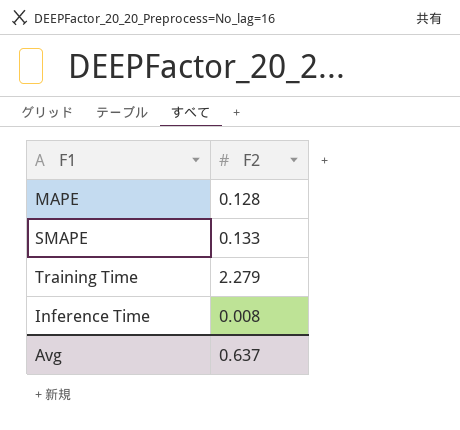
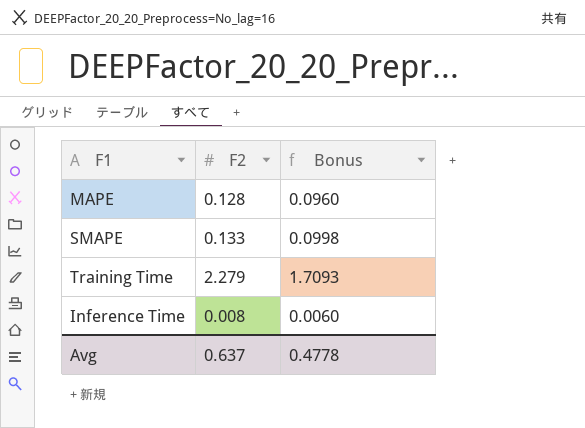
column Bonus | formula: none -> [F2] * 0.75

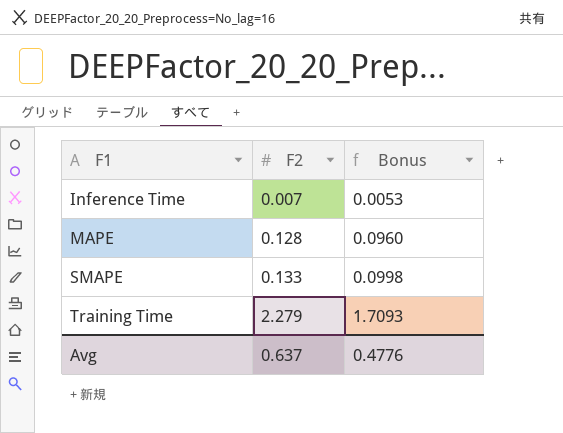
row order: none -> F1 ascending
Inference Time | F2: 0.008 -> 0.007
Inference Time | Bonus: 0.0060 -> 0.0053
Avg | Bonus: 0.4778 -> 0.4776

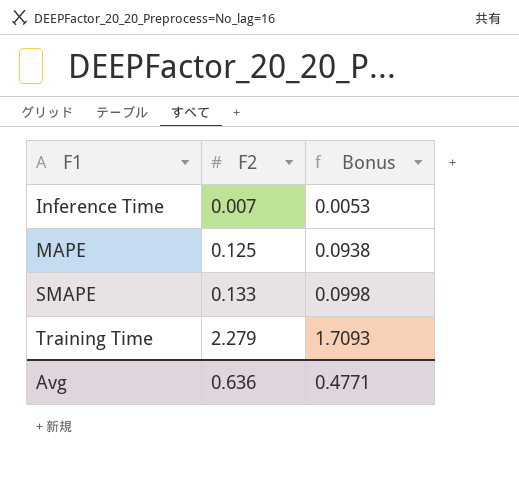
MAPE | F2: 0.128 -> 0.125
MAPE | Bonus: 0.0960 -> 0.0938
Avg | F2: 0.637 -> 0.636
Avg | Bonus: 0.4776 -> 0.4771

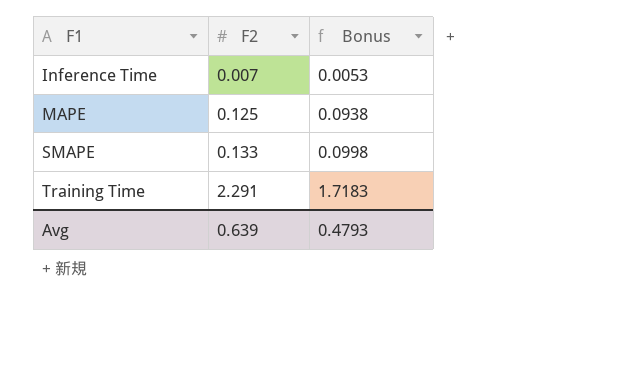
Training Time | F2: 2.279 -> 2.291
Training Time | Bonus: 1.7093 -> 1.7183
Avg | F2: 0.636 -> 0.639
Avg | Bonus: 0.4771 -> 0.4793

